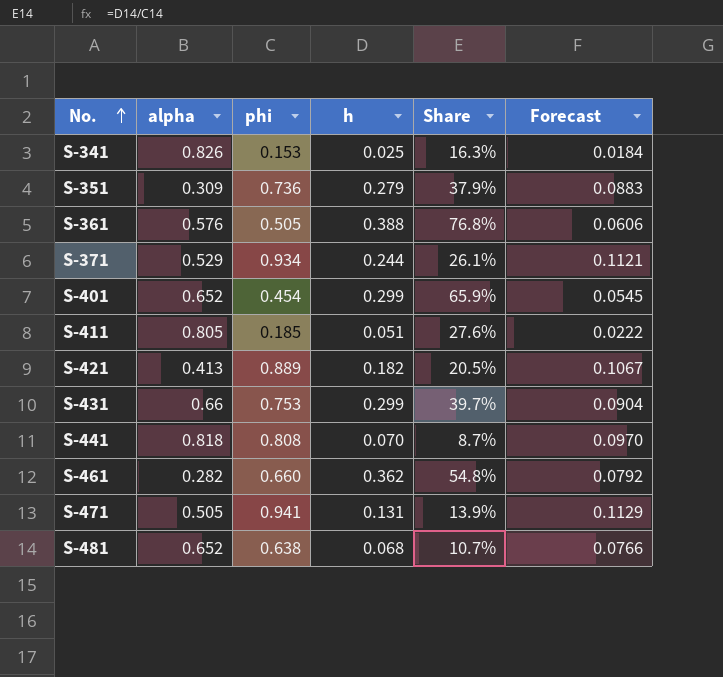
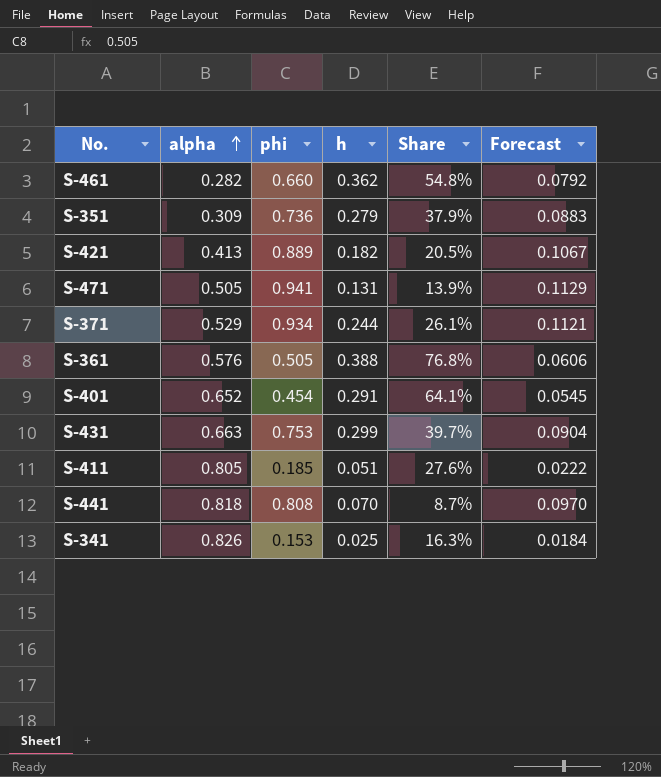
row order: No. ascending -> alpha ascending
row S-481: 0.652 | 0.638 | 0.068 | 10.7% | 0.0766 -> none
S-401 | h: 0.299 -> 0.291
S-401 | Share: 65.9% -> 64.1%
S-431 | alpha: 0.66 -> 0.663

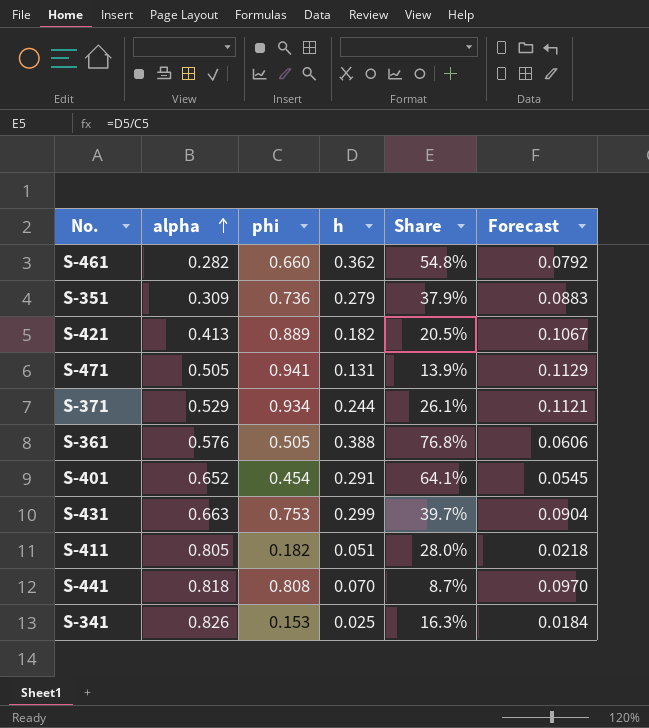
S-411 | phi: 0.185 -> 0.182
S-411 | Share: 27.6% -> 28.0%
S-411 | Forecast: 0.0222 -> 0.0218

